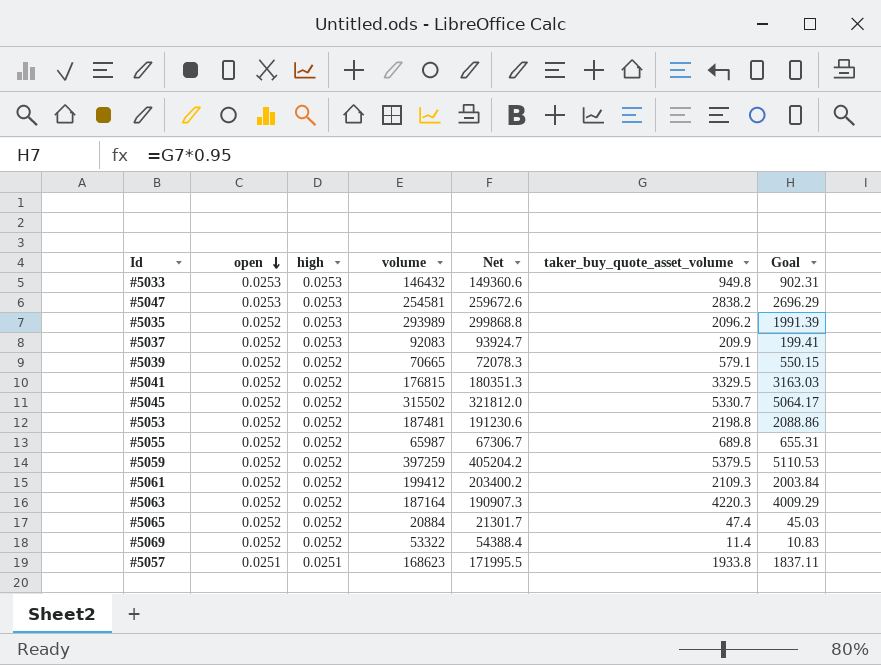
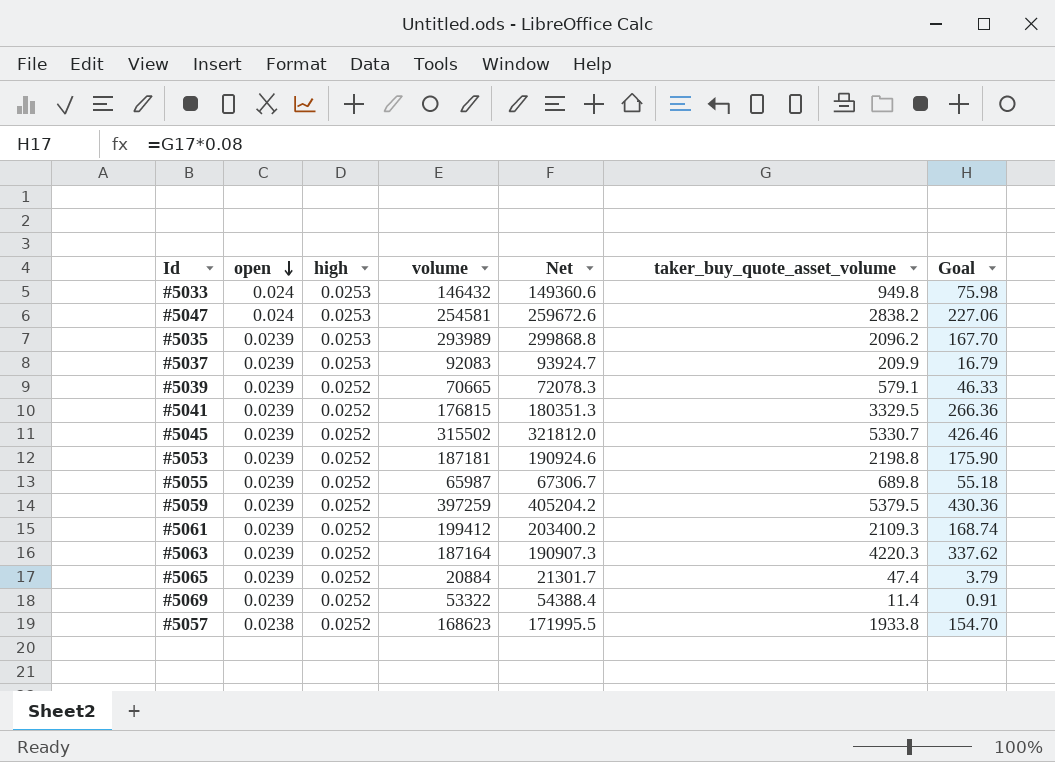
column Goal | formula: [taker_buy_quote_asset_volume] * 0.95 -> [taker_buy_quote_asset_volume] * 0.08
#5033 | open: 0.0253 -> 0.024
#5047 | open: 0.0253 -> 0.024
#5035 | open: 0.0252 -> 0.0239
#5037 | open: 0.0252 -> 0.0239
#5039 | open: 0.0252 -> 0.0239
#5041 | open: 0.0252 -> 0.0239
#5045 | open: 0.0252 -> 0.0239
#5053 | open: 0.0252 -> 0.0239
#5053 | volume: 187481 -> 187181
#5053 | Net: 191230.6 -> 190924.6
#5055 | open: 0.0252 -> 0.0239
#5059 | open: 0.0252 -> 0.0239
#5061 | open: 0.0252 -> 0.0239
#5063 | open: 0.0252 -> 0.0239
#5065 | open: 0.0252 -> 0.0239
#5069 | open: 0.0252 -> 0.0239
#5057 | open: 0.0251 -> 0.0238
#5057 | high: 0.0251 -> 0.0252

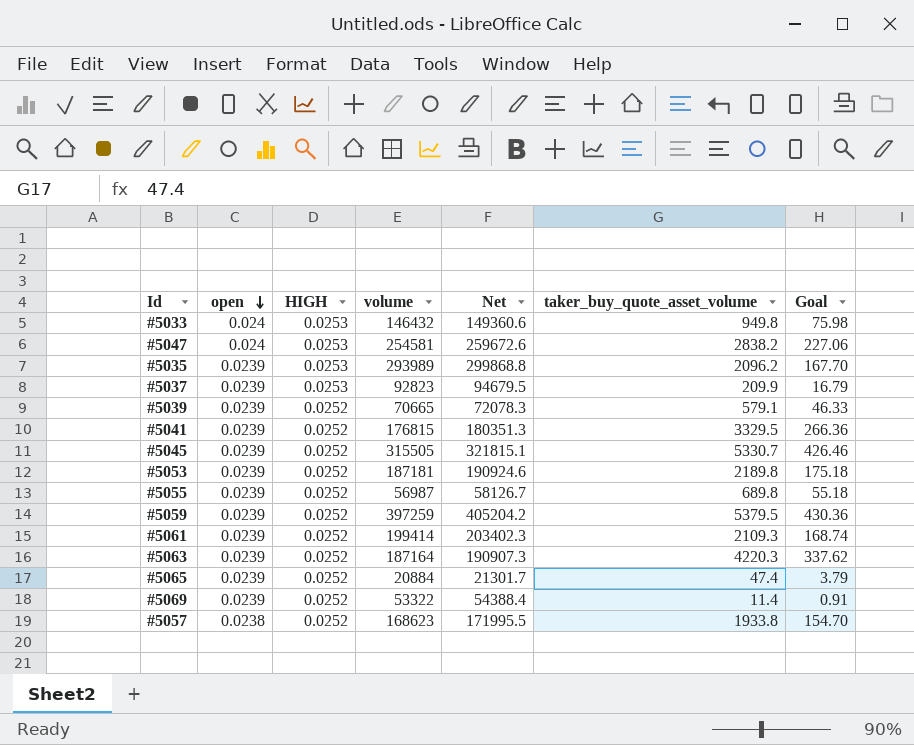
column name: high -> HIGH
#5037 | volume: 92083 -> 92823
#5037 | Net: 93924.7 -> 94679.5
#5045 | volume: 315502 -> 315505
#5045 | Net: 321812.0 -> 321815.1
#5053 | taker_buy_quote_asset_volume: 2198.8 -> 2189.8
#5053 | Goal: 175.90 -> 175.18
#5055 | volume: 65987 -> 56987
#5055 | Net: 67306.7 -> 58126.7
#5061 | volume: 199412 -> 199414
#5061 | Net: 203400.2 -> 203402.3

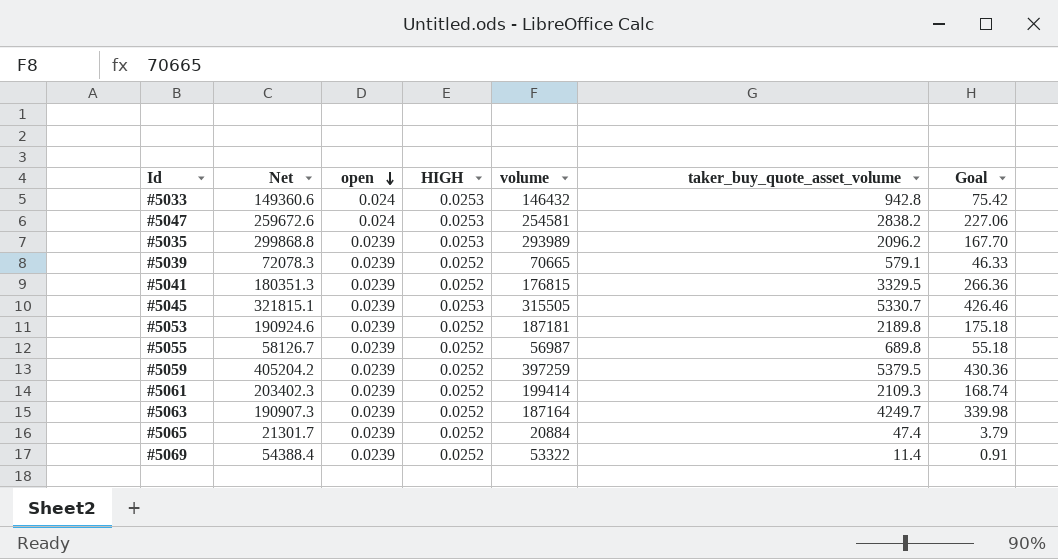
column Net | position: 5 -> 2
row #5037: 0.0239 | 0.0253 | 92823 | 94679.5 | 209.9 | 16.79 -> none
row #5057: 0.0238 | 0.0252 | 168623 | 171995.5 | 1933.8 | 154.70 -> none
#5033 | taker_buy_quote_asset_volume: 949.8 -> 942.8
#5033 | Goal: 75.98 -> 75.42
#5045 | HIGH: 0.0252 -> 0.0253
#5063 | taker_buy_quote_asset_volume: 4220.3 -> 4249.7
#5063 | Goal: 337.62 -> 339.98

